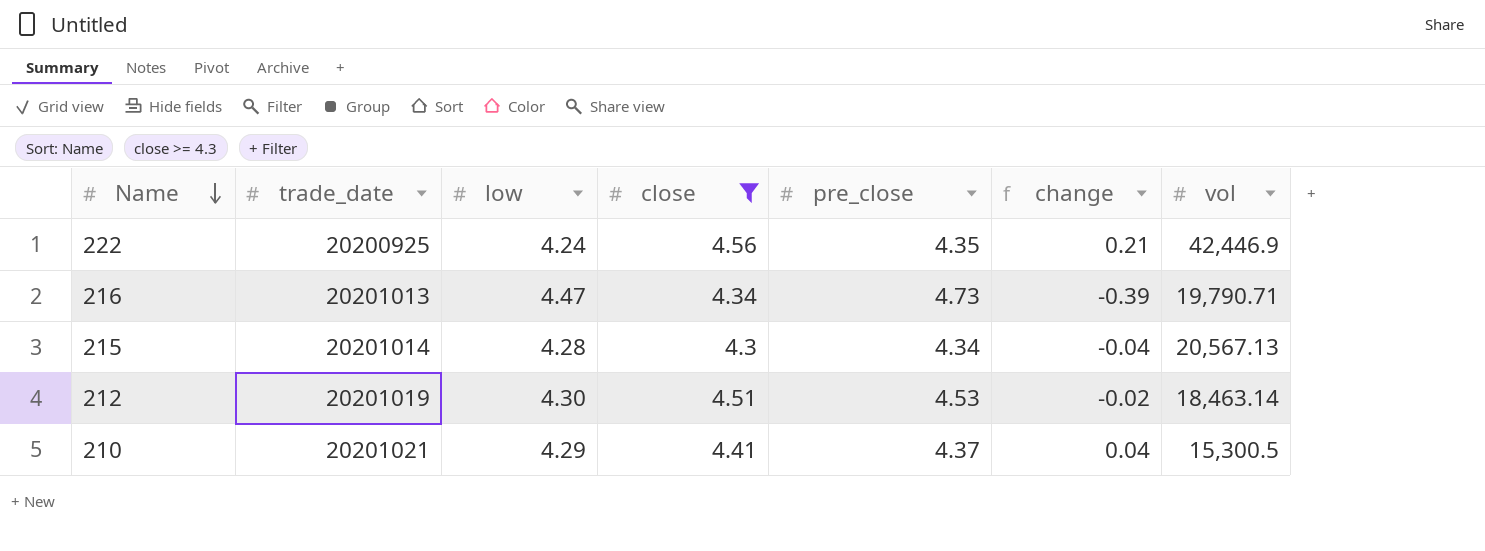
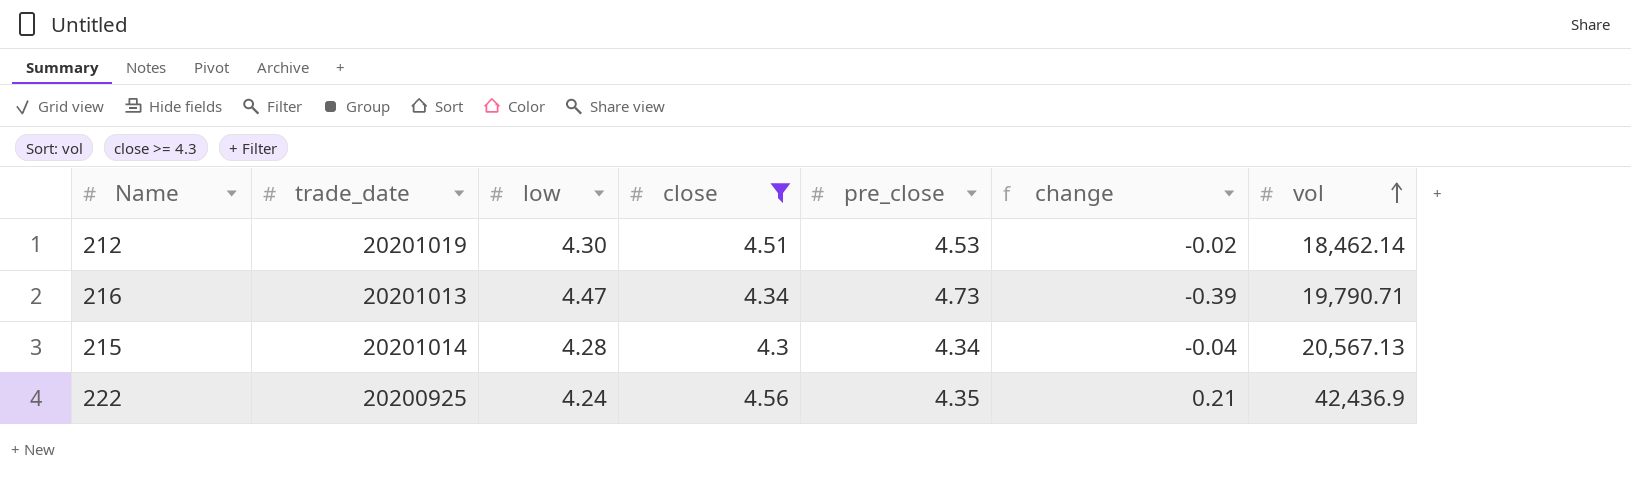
row order: Name descending -> vol ascending
row 210: 20201021 | 4.29 | 4.41 | 4.37 | 0.04 | 15,300.5 -> none
212 | vol: 18,463.14 -> 18,462.14
222 | vol: 42,446.9 -> 42,436.9

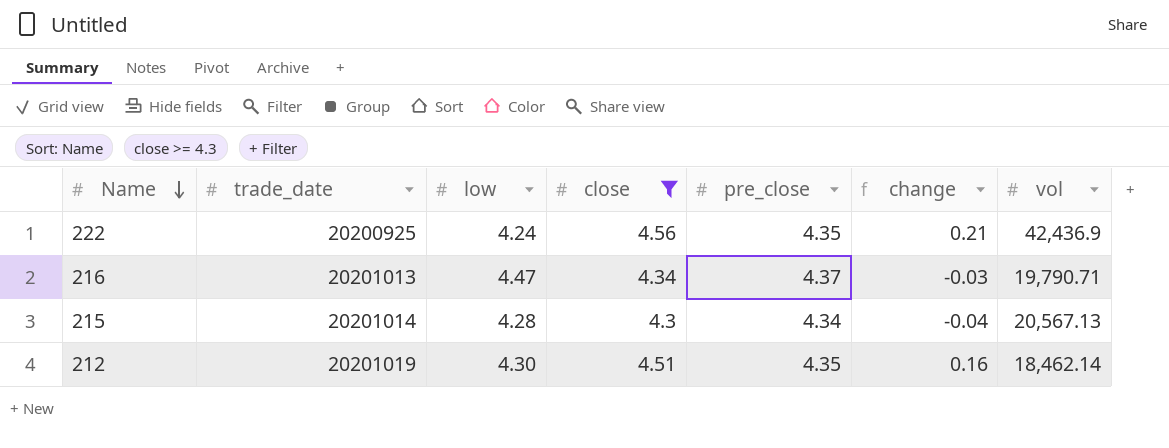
row order: vol ascending -> Name descending
216 | pre_close: 4.73 -> 4.37
216 | change: -0.39 -> -0.03
212 | pre_close: 4.53 -> 4.35
212 | change: -0.02 -> 0.16

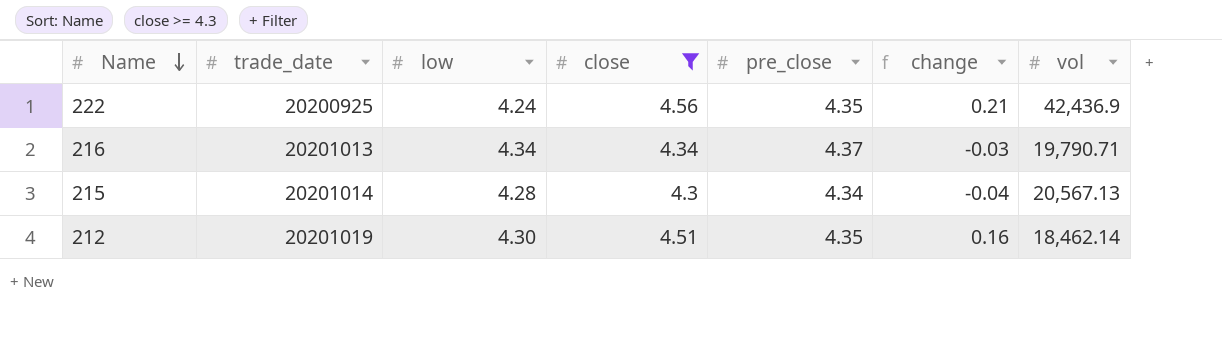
216 | low: 4.47 -> 4.34

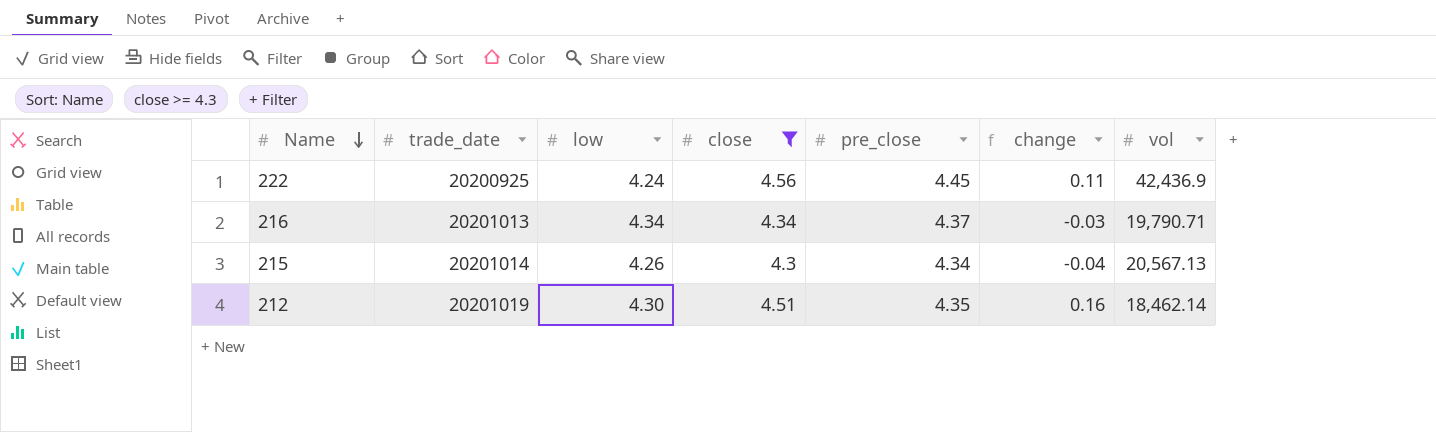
222 | pre_close: 4.35 -> 4.45
222 | change: 0.21 -> 0.11
215 | low: 4.28 -> 4.26

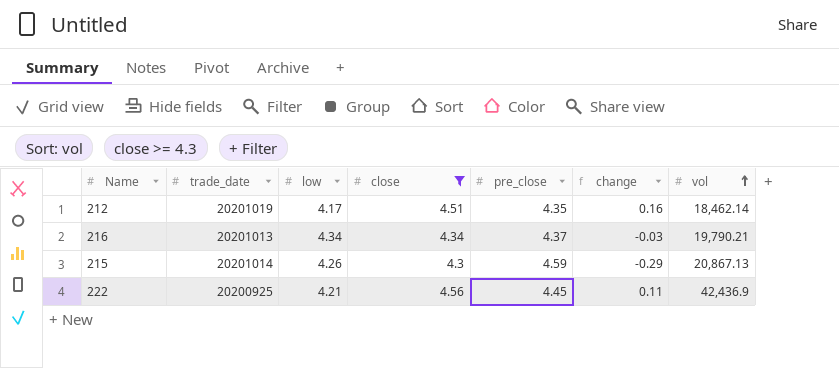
row order: Name descending -> vol ascending
212 | low: 4.30 -> 4.17
216 | vol: 19,790.71 -> 19,790.21
215 | pre_close: 4.34 -> 4.59
215 | change: -0.04 -> -0.29
215 | vol: 20,567.13 -> 20,867.13
222 | low: 4.24 -> 4.21

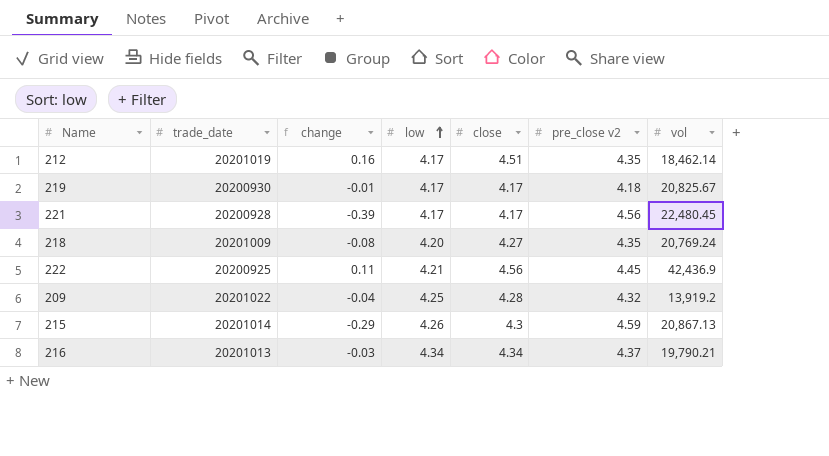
filter: close >= 4.3 -> none
row order: vol ascending -> low ascending
column change | position: 6 -> 3
column name: pre_close -> pre_close v2

